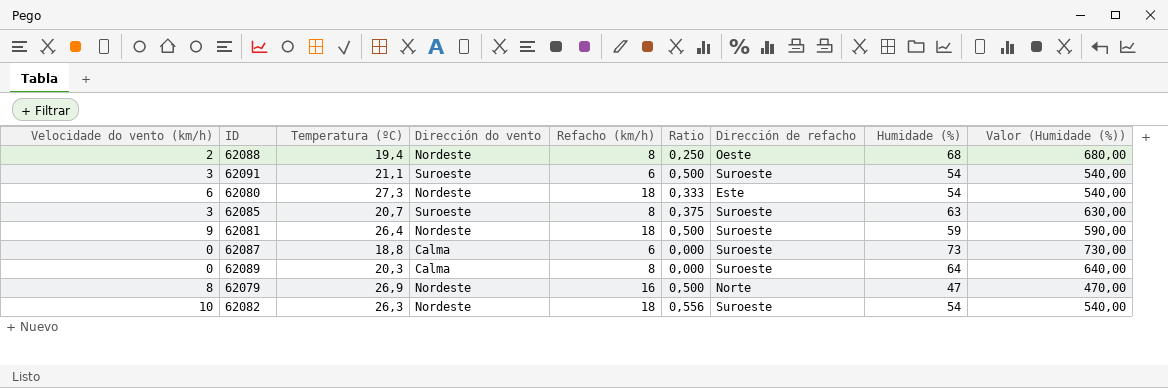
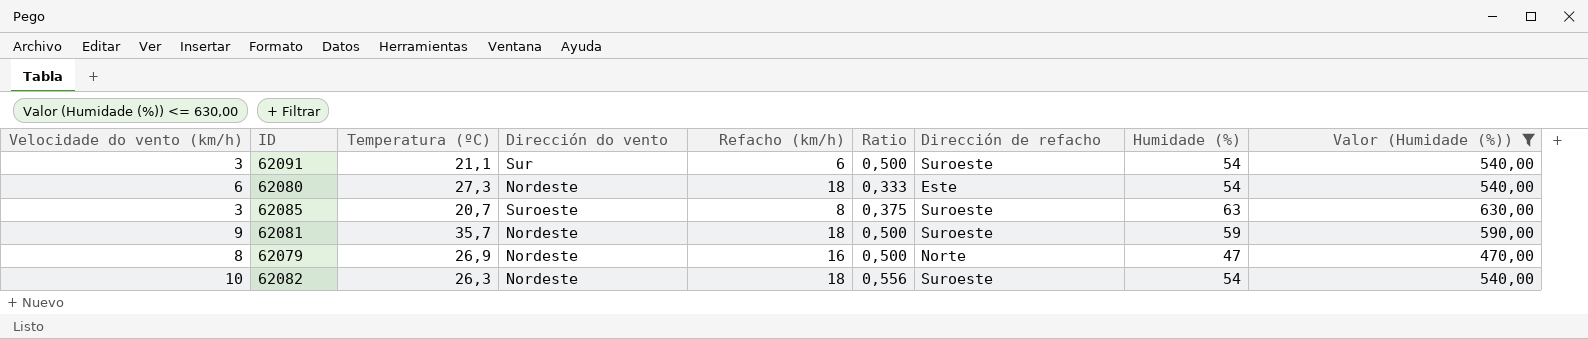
filter: none -> Valor (Humidade (%)) <= 630,00
62091 | Dirección do vento: Suroeste -> Sur
62081 | Temperatura (ºC): 26,4 -> 35,7

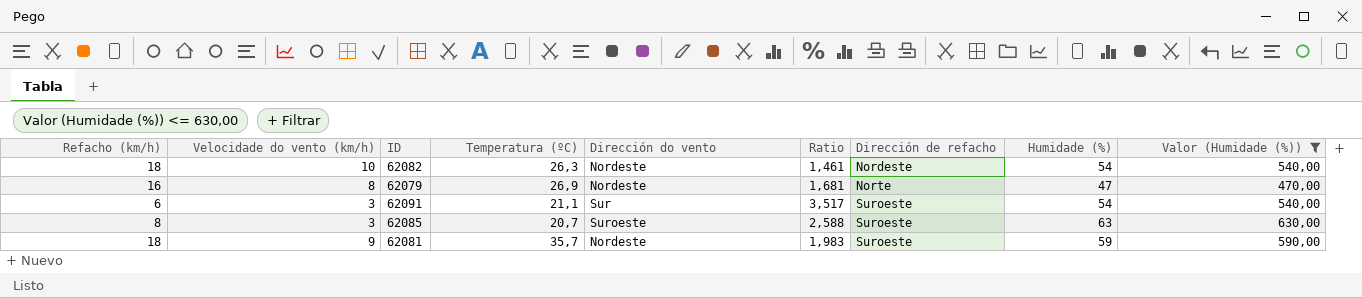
row order: none -> Dirección de refacho ascending
column Refacho (km/h) | position: 5 -> 1
column Ratio | formula: [Velocidade do vento (km/h)] / [Refacho (km/h)] -> [Temperatura (ºC)] / [Refacho (km/h)]
row 62080: 6 | 27,3 | Nordeste | 18 | 0,333 | Este | 54 | 540,00 -> none
62082 | Dirección de refacho: Suroeste -> Nordeste

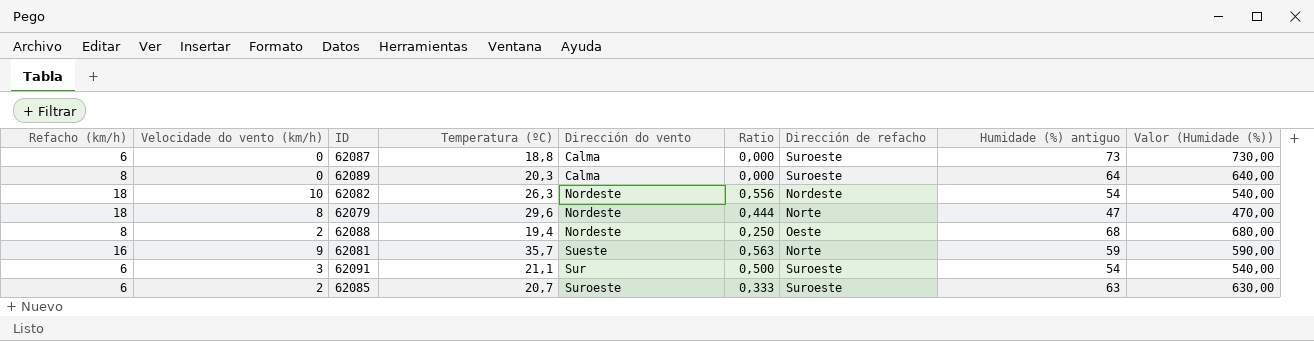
filter: Valor (Humidade (%)) <= 630,00 -> none
row order: Dirección de refacho ascending -> Dirección do vento ascending
column Ratio | formula: [Temperatura (ºC)] / [Refacho (km/h)] -> [Velocidade do vento (km/h)] / [Refacho (km/h)]
column name: Humidade (%) -> Humidade (%) antiguo
62079 | Refacho (km/h): 16 -> 18
62079 | Temperatura (ºC): 26,9 -> 29,6
62081 | Refacho (km/h): 18 -> 16
62081 | Dirección do vento: Nordeste -> Sueste
62081 | Dirección de refacho: Suroeste -> Norte
62085 | Refacho (km/h): 8 -> 6
62085 | Velocidade do vento (km/h): 3 -> 2

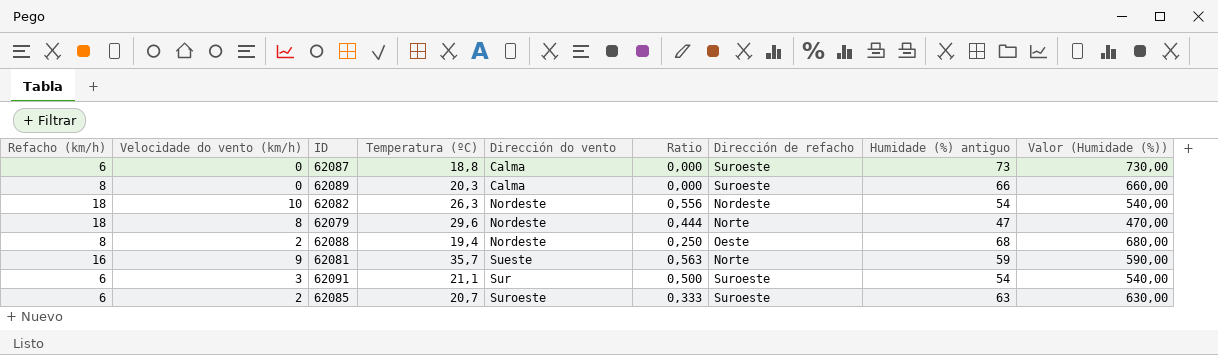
62089 | Humidade (%) antiguo: 64 -> 66
62089 | Valor (Humidade (%)): 640,00 -> 660,00

